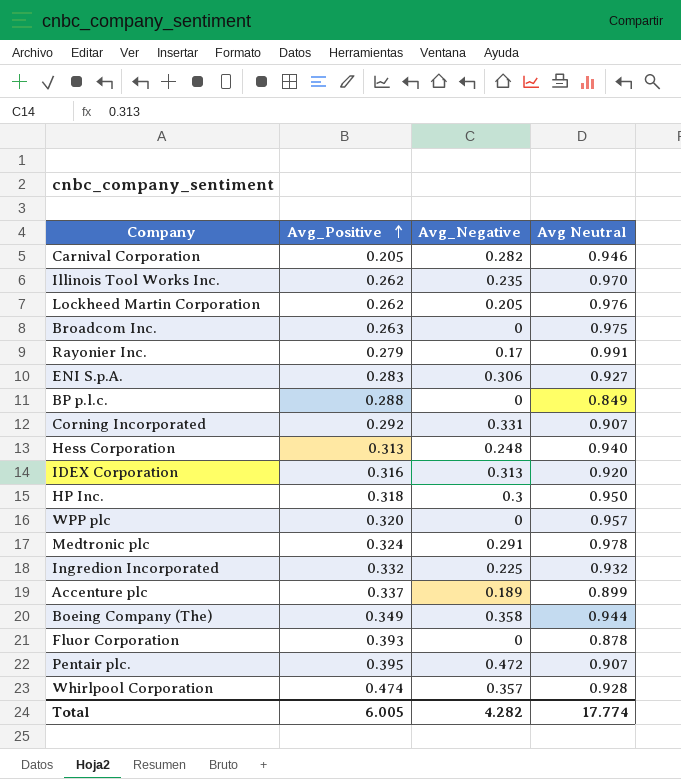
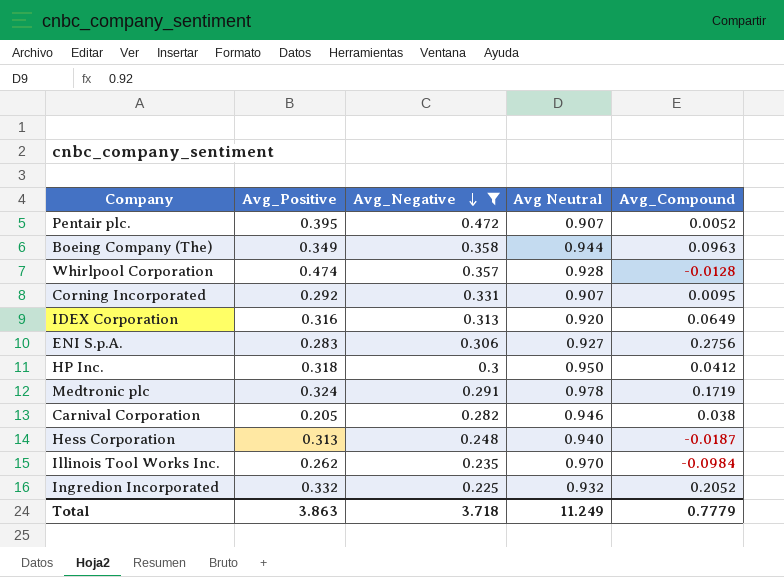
filter: none -> Avg_Negative >= 0.225
row order: Avg_Positive ascending -> Avg_Negative descending
column Avg_Compound | position: none -> 5
Total | Avg_Positive: 6.005 -> 3.863
Total | Avg_Negative: 4.282 -> 3.718
Total | Avg Neutral: 17.774 -> 11.249

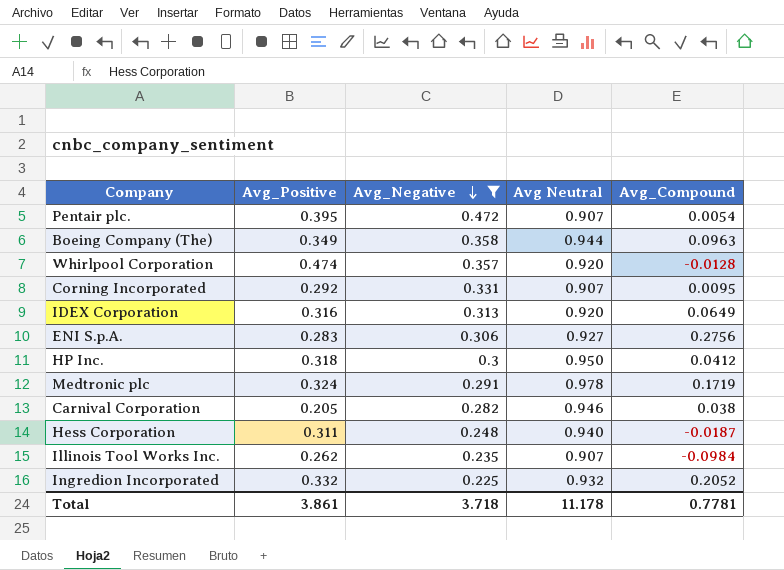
Pentair plc. | Avg_Compound: 0.0052 -> 0.0054
Whirlpool Corporation | Avg Neutral: 0.928 -> 0.920
Hess Corporation | Avg_Positive: 0.313 -> 0.311
Illinois Tool Works Inc. | Avg Neutral: 0.970 -> 0.907
Total | Avg_Positive: 3.863 -> 3.861
Total | Avg Neutral: 11.249 -> 11.178
Total | Avg_Compound: 0.7779 -> 0.7781

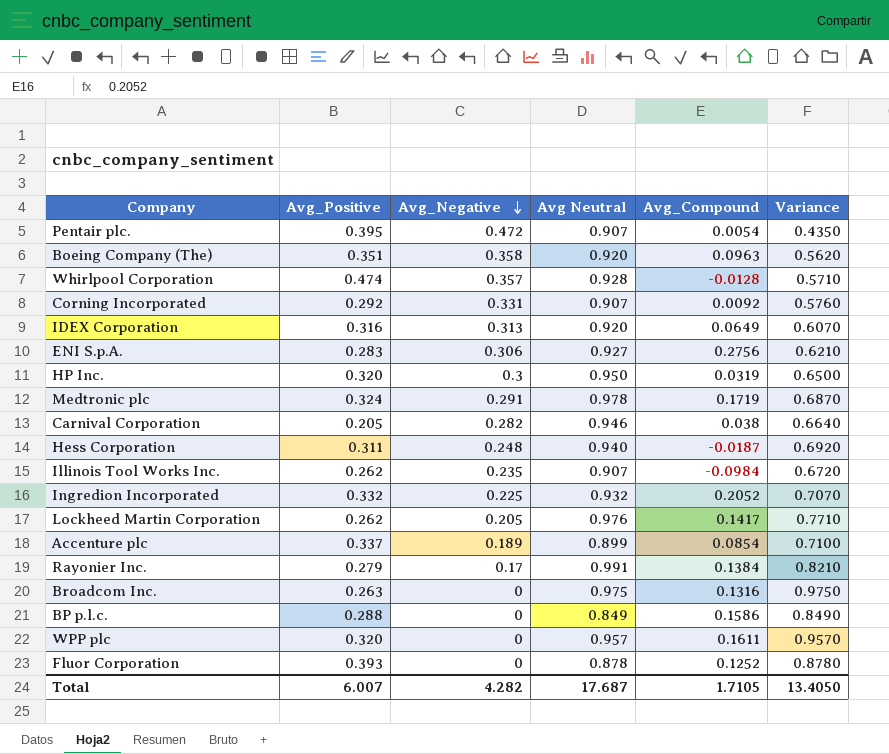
filter: Avg_Negative >= 0.225 -> none
column Variance | formula: none -> [Avg Neutral] - [Avg_Negative]
Boeing Company (The) | Avg_Positive: 0.349 -> 0.351
Boeing Company (The) | Avg Neutral: 0.944 -> 0.920
Whirlpool Corporation | Avg Neutral: 0.920 -> 0.928
Corning Incorporated | Avg_Compound: 0.0095 -> 0.0092
HP Inc. | Avg_Positive: 0.318 -> 0.320
HP Inc. | Avg_Compound: 0.0412 -> 0.0319
Total | Avg_Positive: 3.861 -> 6.007
Total | Avg_Negative: 3.718 -> 4.282
Total | Avg Neutral: 11.178 -> 17.687
Total | Avg_Compound: 0.7781 -> 1.7105

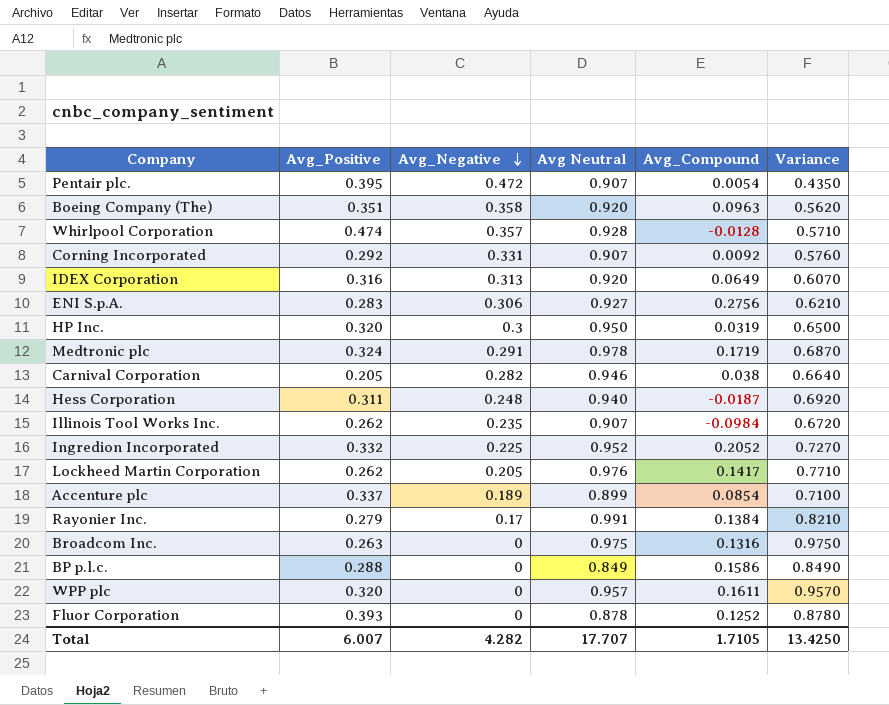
Ingredion Incorporated | Avg Neutral: 0.932 -> 0.952
Ingredion Incorporated | Variance: 0.7070 -> 0.7270
Total | Avg Neutral: 17.687 -> 17.707
Total | Variance: 13.4050 -> 13.4250

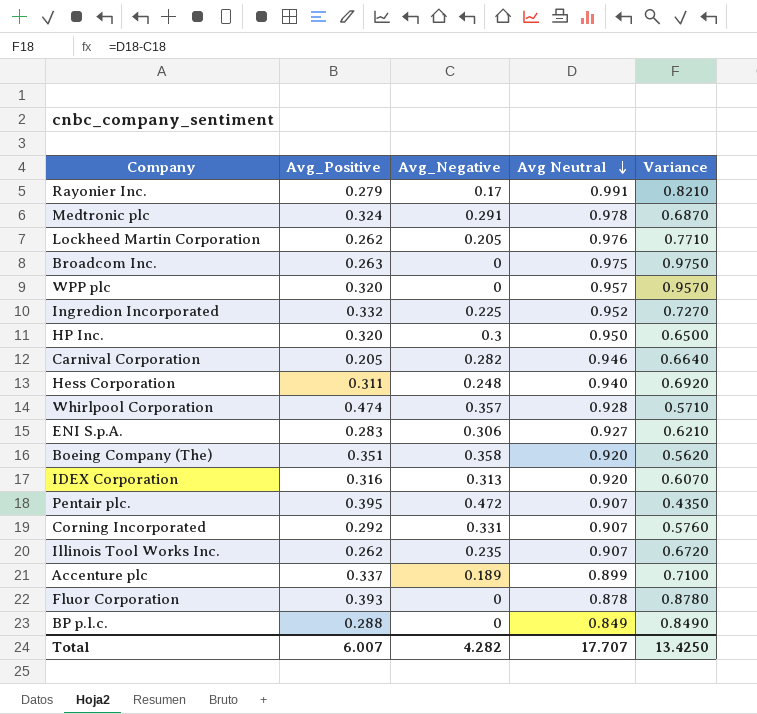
row order: Avg_Negative descending -> Avg Neutral descending
column Avg_Compound | position: 5 -> none

